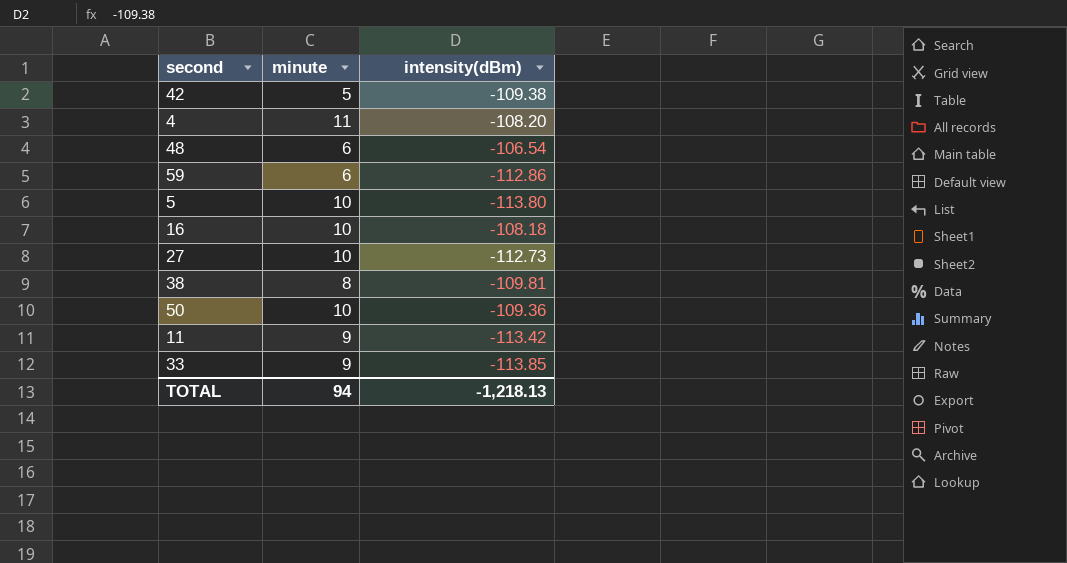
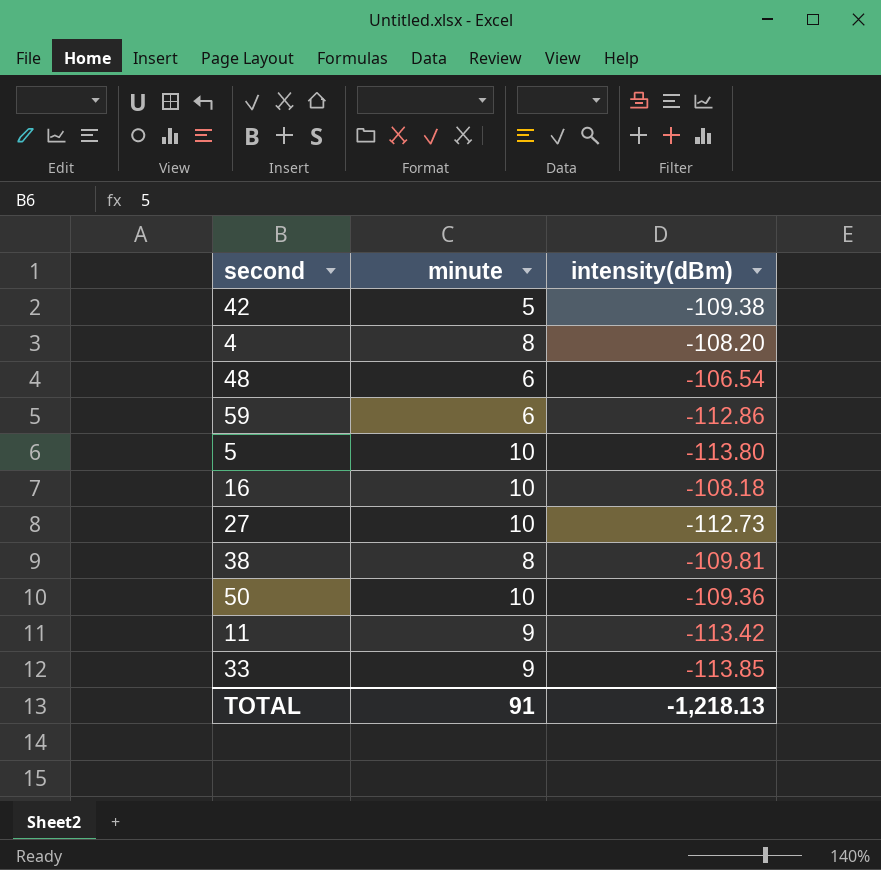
4 | minute: 11 -> 8
TOTAL | minute: 94 -> 91

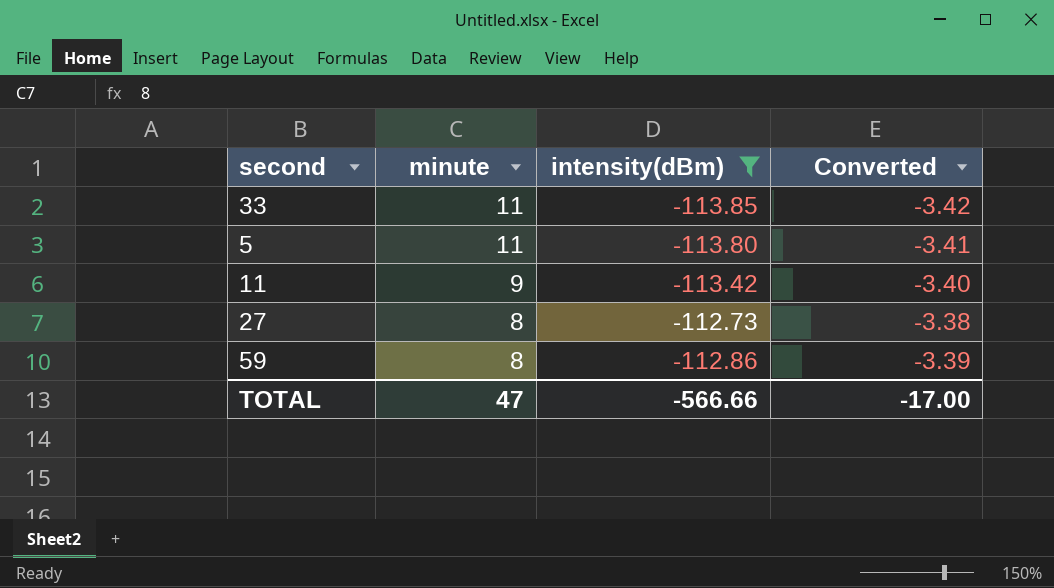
filter: none -> intensity(dBm) <= -112.73
row order: none -> minute descending
column Converted | formula: none -> [intensity(dBm)] * 0.03
33 | minute: 9 -> 11
5 | minute: 10 -> 11
27 | minute: 10 -> 8
59 | minute: 6 -> 8
TOTAL | minute: 91 -> 47
TOTAL | intensity(dBm): -1,218.13 -> -566.66

